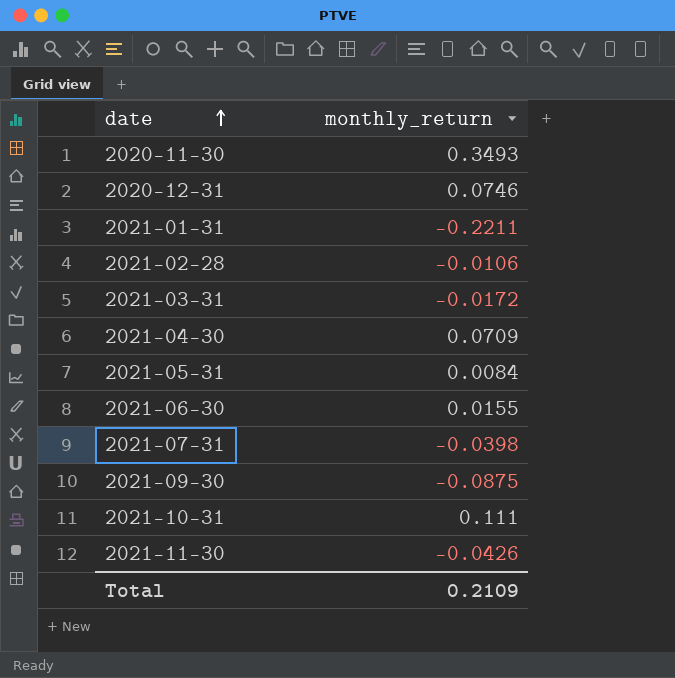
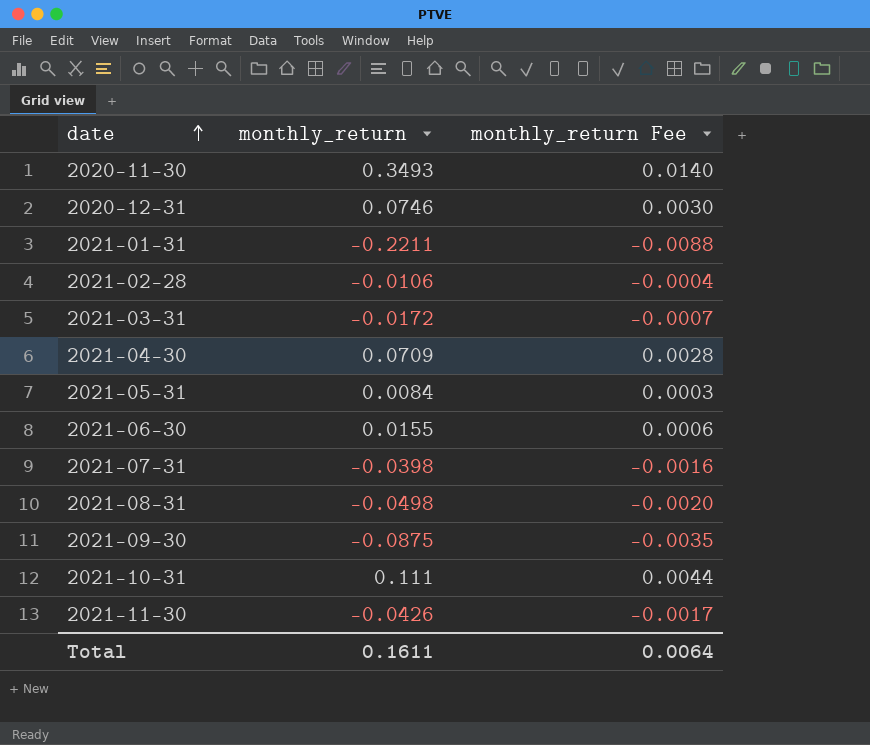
column monthly_return Fee | formula: none -> [monthly_return] * 0.04
row 2021-08-31: none -> -0.0498 | -0.0020
Total | monthly_return: 0.2109 -> 0.1611

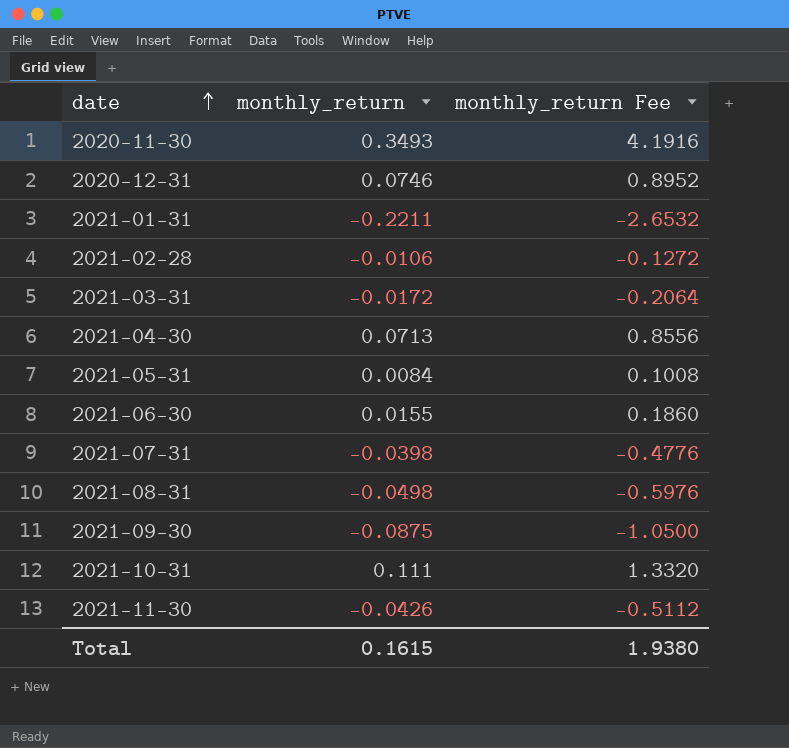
column monthly_return Fee | formula: [monthly_return] * 0.04 -> [monthly_return] * 12
2021-04-30 | monthly_return: 0.0709 -> 0.0713
Total | monthly_return: 0.1611 -> 0.1615
Total | monthly_return Fee: 0.0064 -> 1.9380

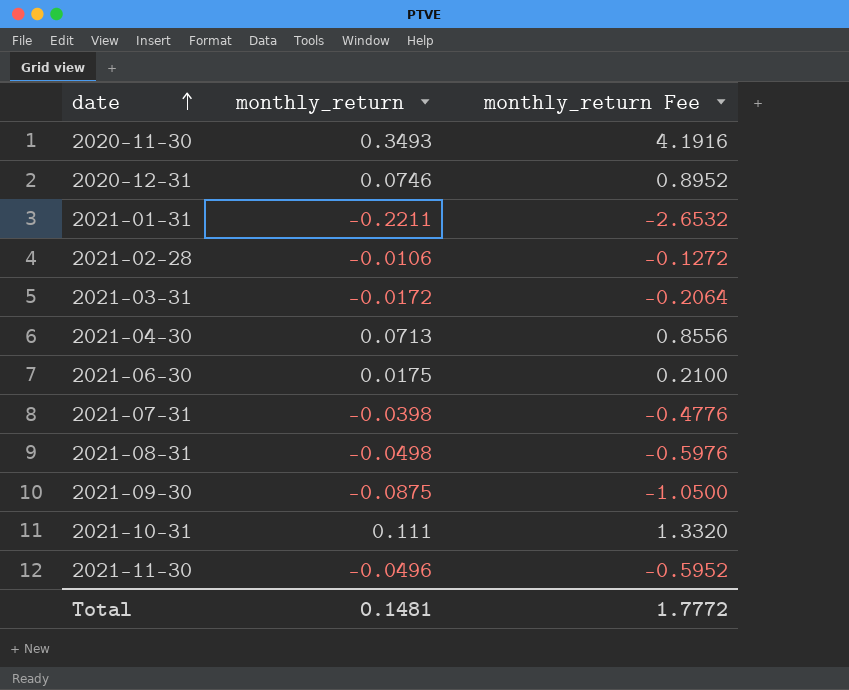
row 2021-05-31: 0.0084 | 0.1008 -> none
2021-06-30 | monthly_return: 0.0155 -> 0.0175
2021-06-30 | monthly_return Fee: 0.1860 -> 0.2100
2021-11-30 | monthly_return: -0.0426 -> -0.0496
2021-11-30 | monthly_return Fee: -0.5112 -> -0.5952
Total | monthly_return: 0.1615 -> 0.1481
Total | monthly_return Fee: 1.9380 -> 1.7772

